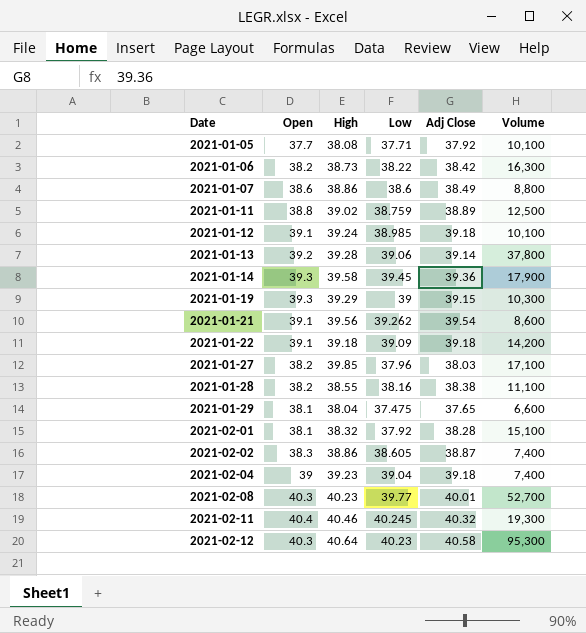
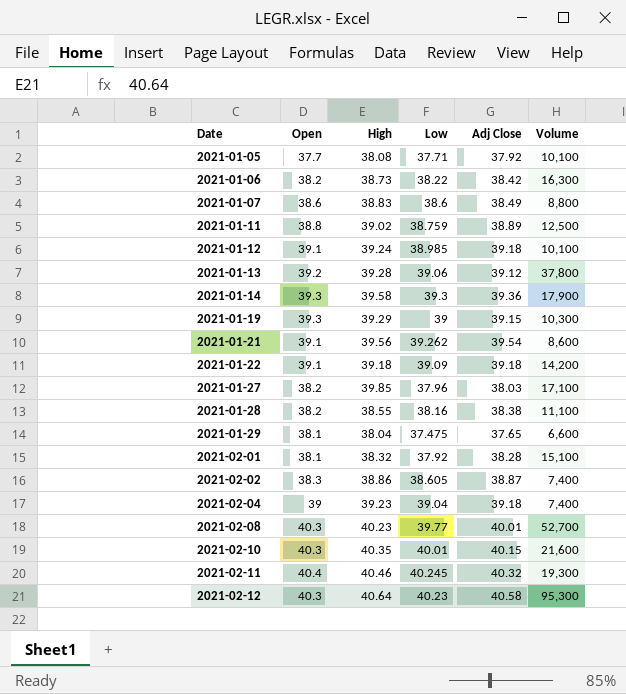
2021-01-07 | High: 38.86 -> 38.83
2021-01-13 | Adj Close: 39.14 -> 39.12
2021-01-14 | Low: 39.45 -> 39.3
row 2021-02-10: none -> 40.3 | 40.35 | 40.01 | 40.15 | 21,600

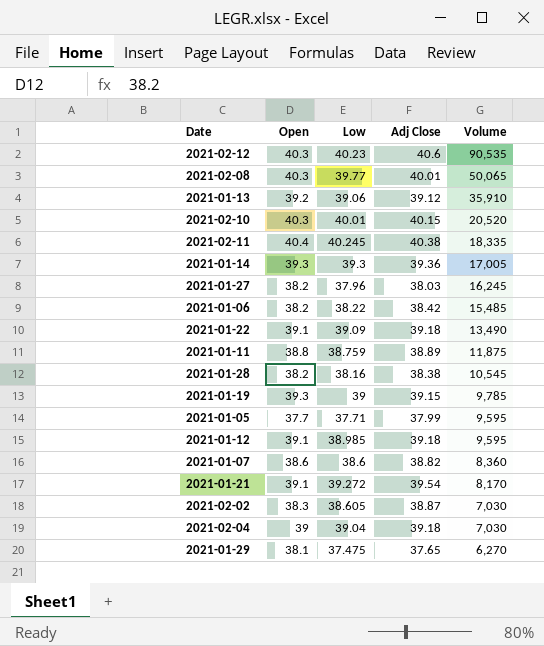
row order: Date ascending -> Volume descending
column High | position: 3 -> none
row 2021-02-01: 38.1 | 38.32 | 37.92 | 38.28 | 15,100 -> none
2021-02-12 | Adj Close: 40.58 -> 40.6
2021-02-12 | Volume: 95,300 -> 90,535
2021-02-08 | Volume: 52,700 -> 50,065
2021-01-13 | Volume: 37,800 -> 35,910
2021-02-10 | Volume: 21,600 -> 20,520
2021-02-11 | Adj Close: 40.32 -> 40.38
2021-02-11 | Volume: 19,300 -> 18,335
2021-01-14 | Volume: 17,900 -> 17,005
2021-01-27 | Volume: 17,100 -> 16,245
2021-01-06 | Volume: 16,300 -> 15,485
2021-01-22 | Volume: 14,200 -> 13,490
2021-01-11 | Volume: 12,500 -> 11,875
2021-01-28 | Volume: 11,100 -> 10,545
2021-01-19 | Volume: 10,300 -> 9,785
2021-01-05 | Adj Close: 37.92 -> 37.99
2021-01-05 | Volume: 10,100 -> 9,595
2021-01-12 | Volume: 10,100 -> 9,595
2021-01-07 | Adj Close: 38.49 -> 38.82
2021-01-07 | Volume: 8,800 -> 8,360
2021-01-21 | Low: 39.262 -> 39.272
2021-01-21 | Volume: 8,600 -> 8,170
2021-02-02 | Volume: 7,400 -> 7,030
2021-02-04 | Volume: 7,400 -> 7,030
2021-01-29 | Volume: 6,600 -> 6,270

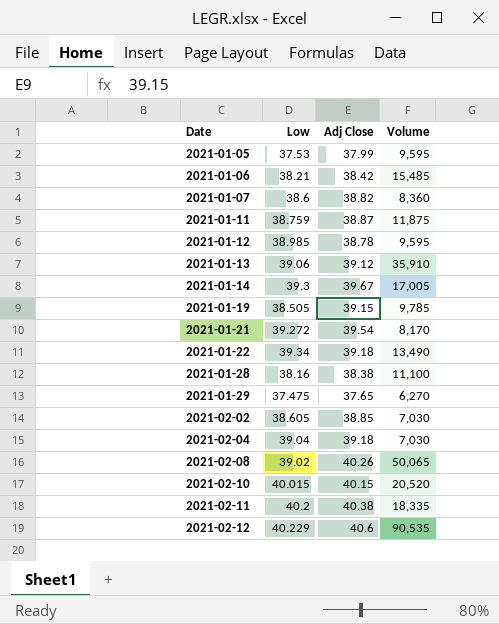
row order: Volume descending -> Date ascending
column Open | position: 2 -> none
row 2021-01-27: 38.2 | 37.96 | 38.03 | 16,245 -> none
2021-01-05 | Low: 37.71 -> 37.53
2021-01-06 | Low: 38.22 -> 38.21
2021-01-11 | Adj Close: 38.89 -> 38.87
2021-01-12 | Adj Close: 39.18 -> 38.78
2021-01-14 | Adj Close: 39.36 -> 39.67
2021-01-19 | Low: 39 -> 38.505
2021-01-22 | Low: 39.09 -> 39.34
2021-01-28 | Volume: 10,545 -> 11,100
2021-02-02 | Adj Close: 38.87 -> 38.85
2021-02-08 | Low: 39.77 -> 39.02
2021-02-08 | Adj Close: 40.01 -> 40.26
2021-02-10 | Low: 40.01 -> 40.015
2021-02-11 | Low: 40.245 -> 40.2
2021-02-12 | Low: 40.23 -> 40.229

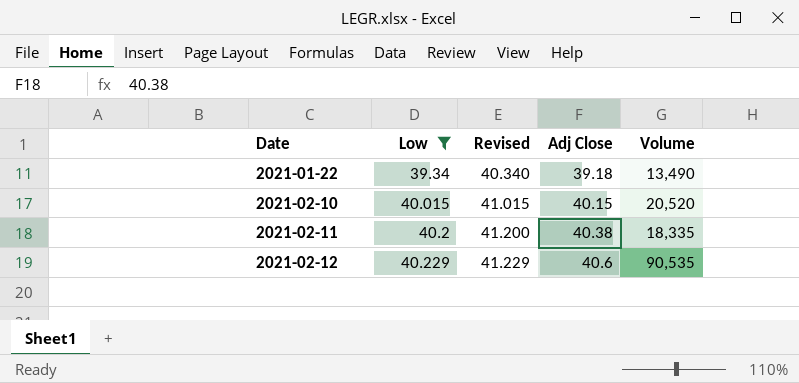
filter: none -> Low >= 39.34
column Revised | formula: none -> [Low] + 1

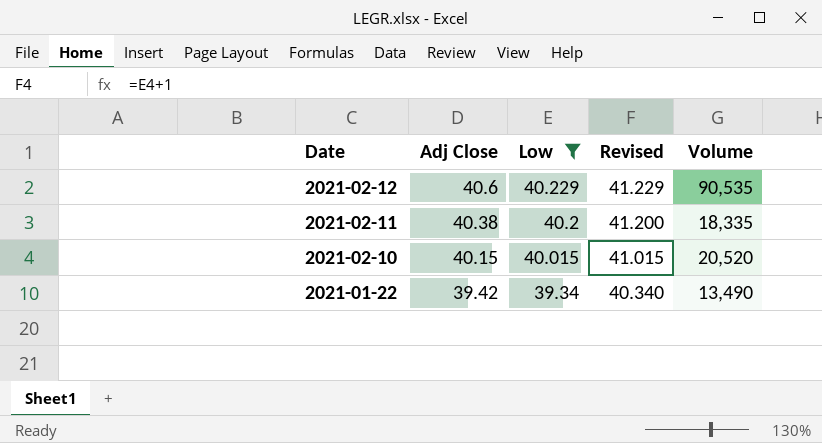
row order: Date ascending -> Date descending
column Adj Close | position: 4 -> 2
2021-01-22 | Adj Close: 39.18 -> 39.42

